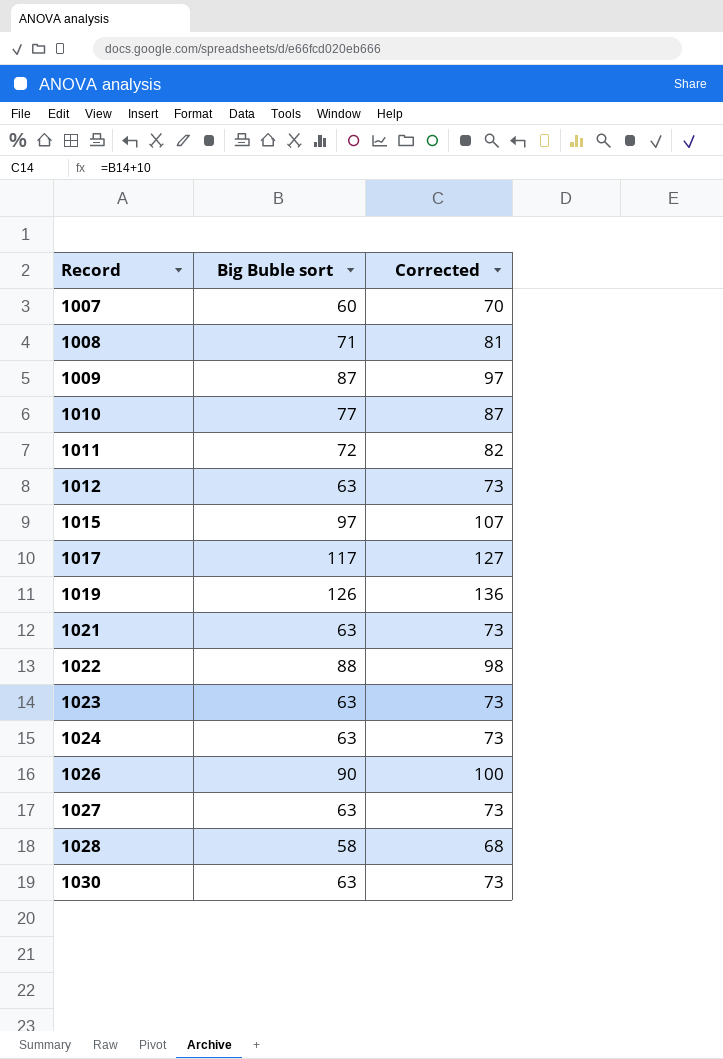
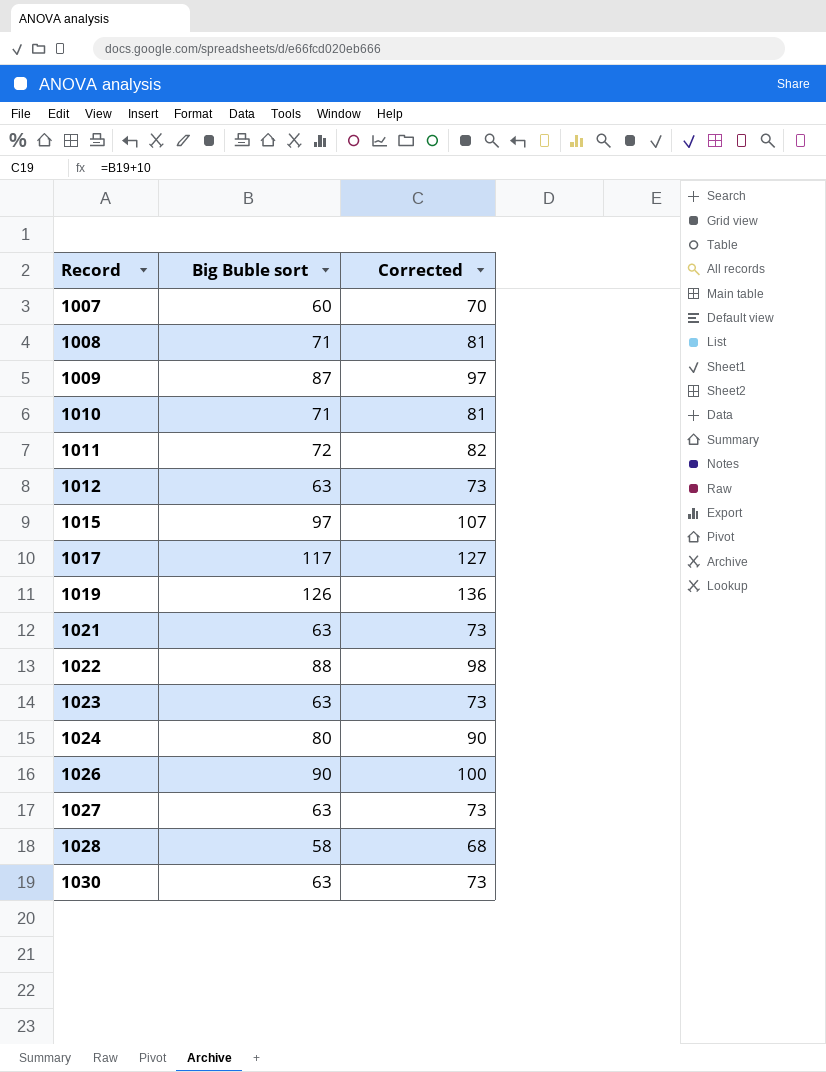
1010 | Big Buble sort: 77 -> 71
1010 | Corrected: 87 -> 81
1024 | Big Buble sort: 63 -> 80
1024 | Corrected: 73 -> 90

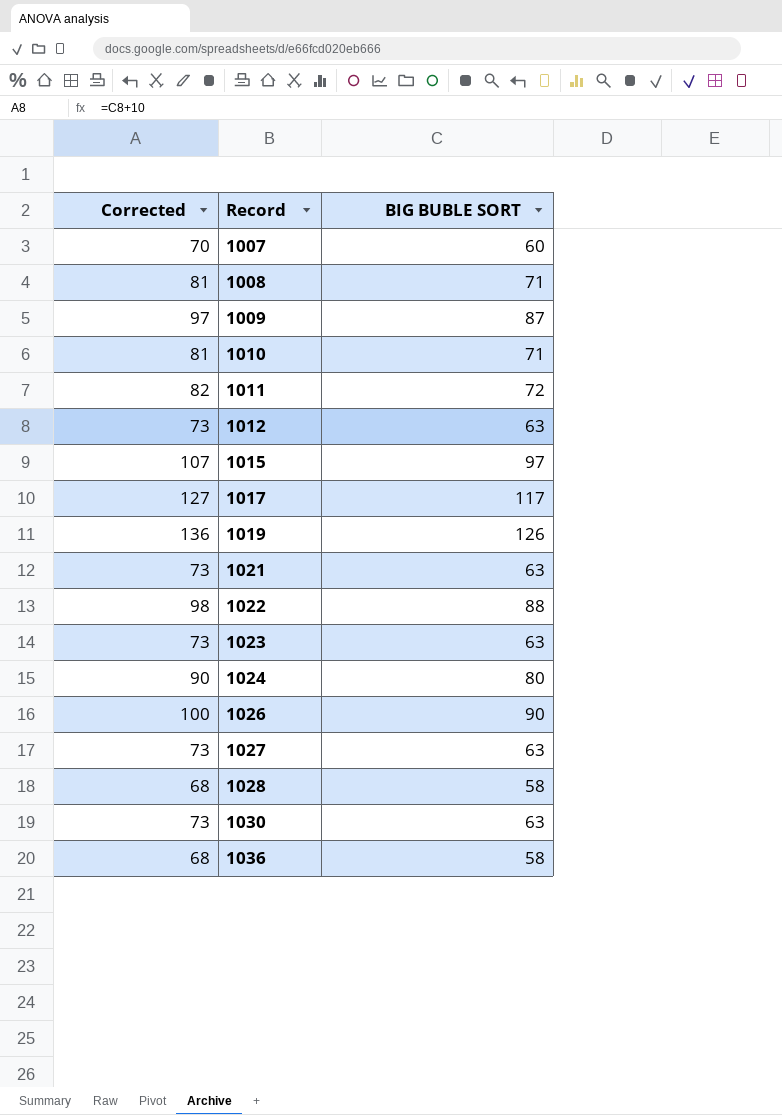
column Corrected | position: 3 -> 1
column name: Big Buble sort -> BIG BUBLE SORT
row 1036: none -> 68 | 58

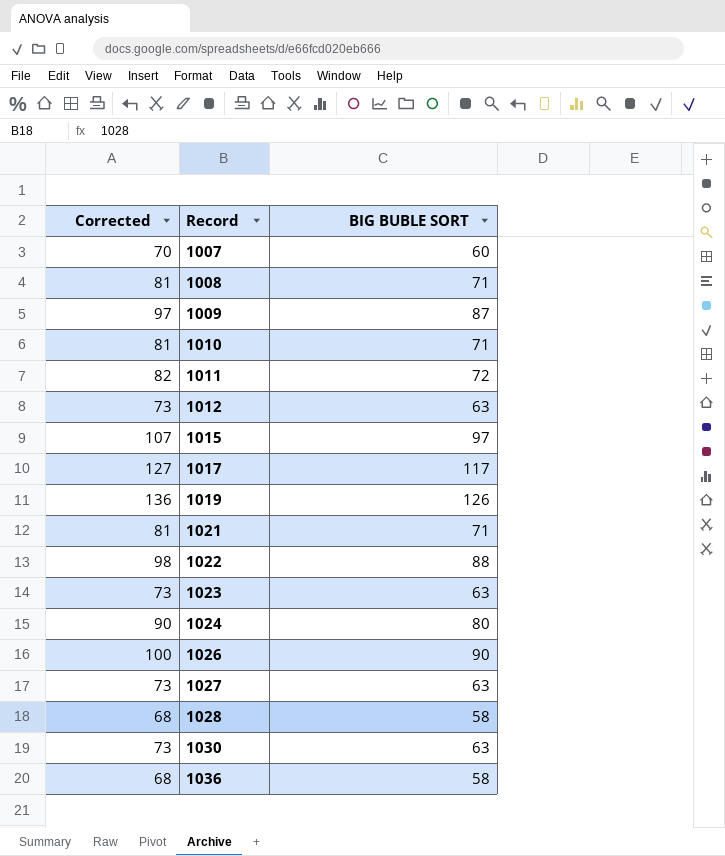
1021 | Corrected: 73 -> 81
1021 | BIG BUBLE SORT: 63 -> 71

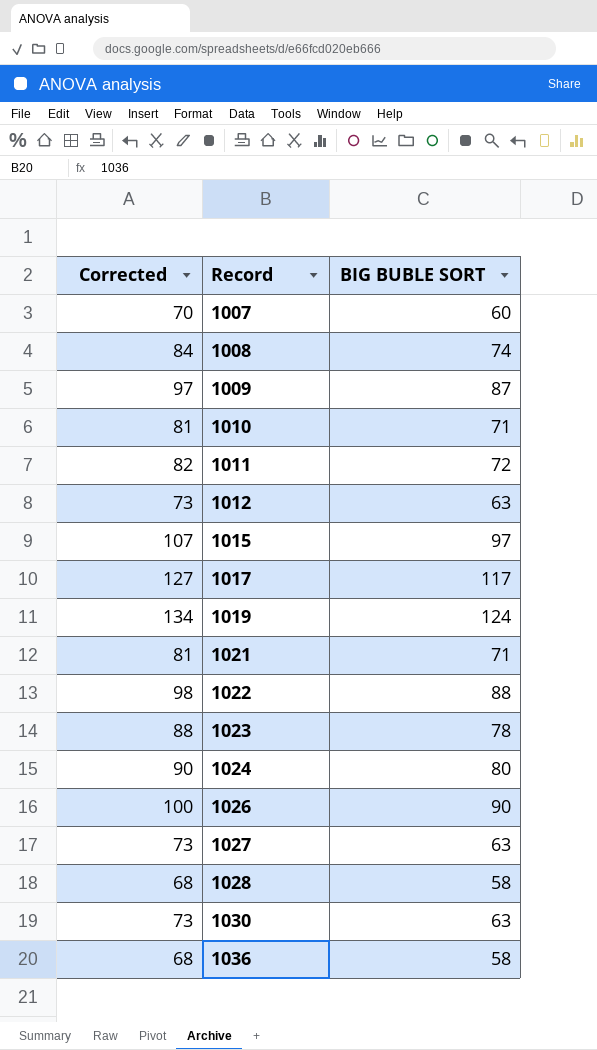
1008 | Corrected: 81 -> 84
1008 | BIG BUBLE SORT: 71 -> 74
1019 | Corrected: 136 -> 134
1019 | BIG BUBLE SORT: 126 -> 124
1023 | Corrected: 73 -> 88
1023 | BIG BUBLE SORT: 63 -> 78

